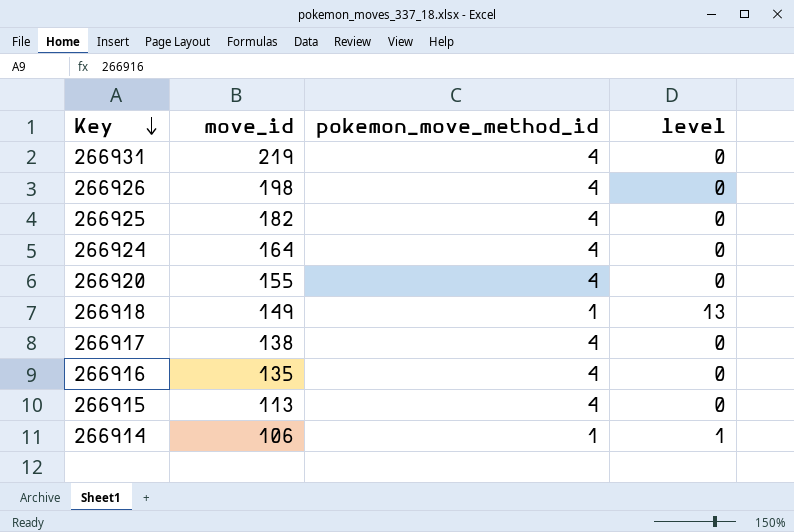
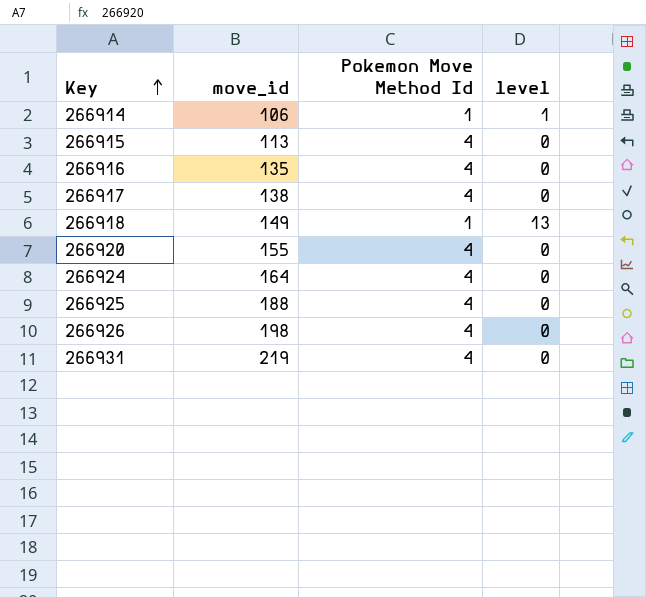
row order: Key descending -> Key ascending
column name: pokemon_move_method_id -> Pokemon Move Method Id
266925 | move_id: 182 -> 188

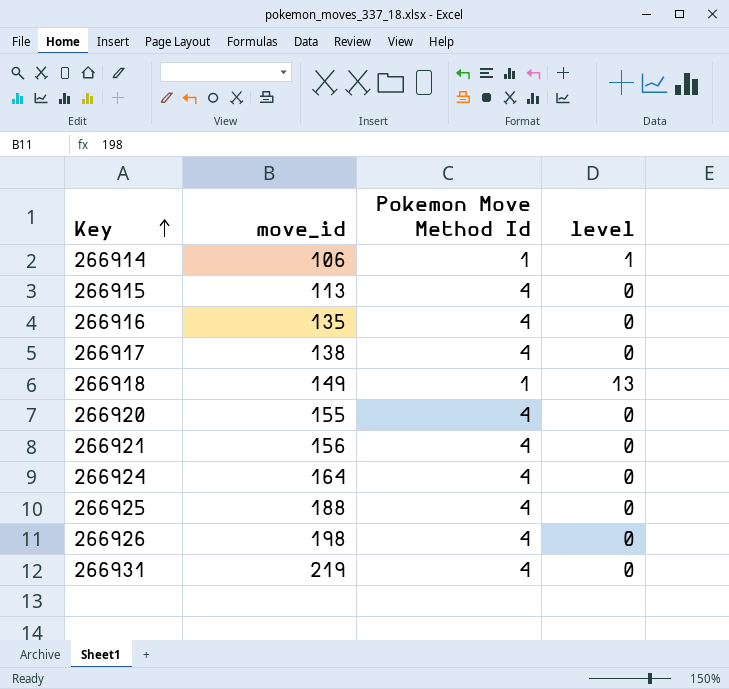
row 266921: none -> 156 | 4 | 0

